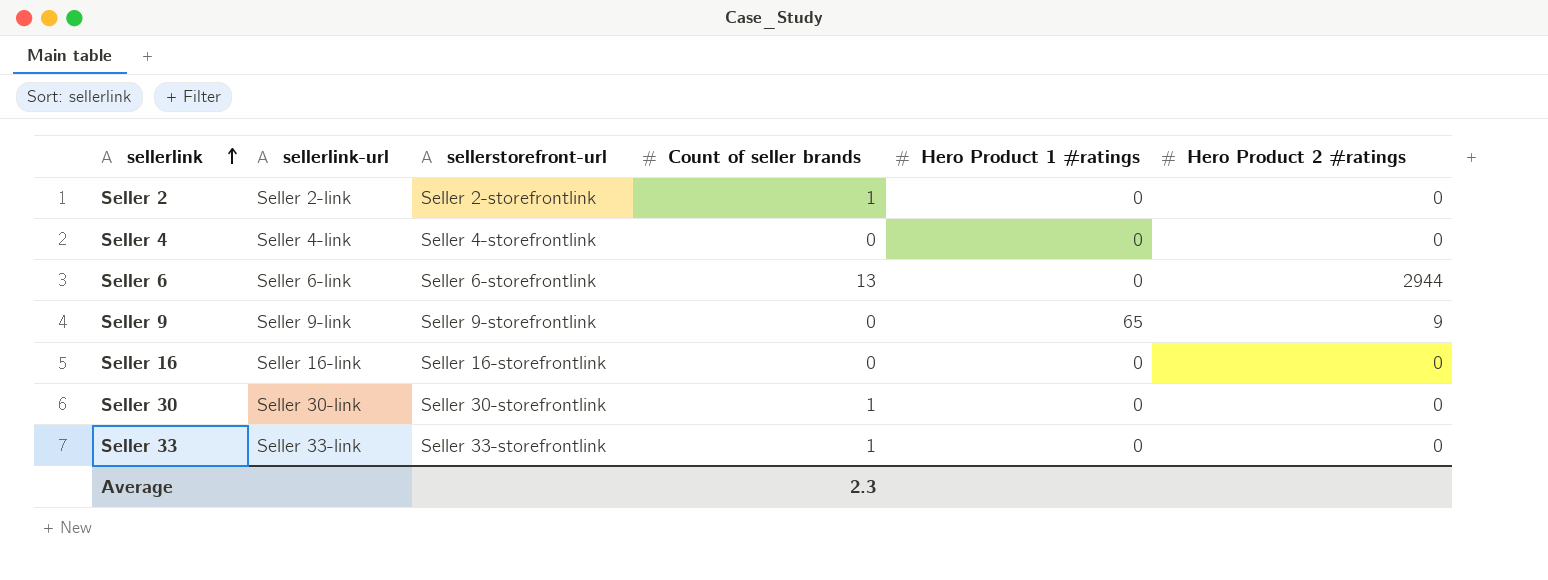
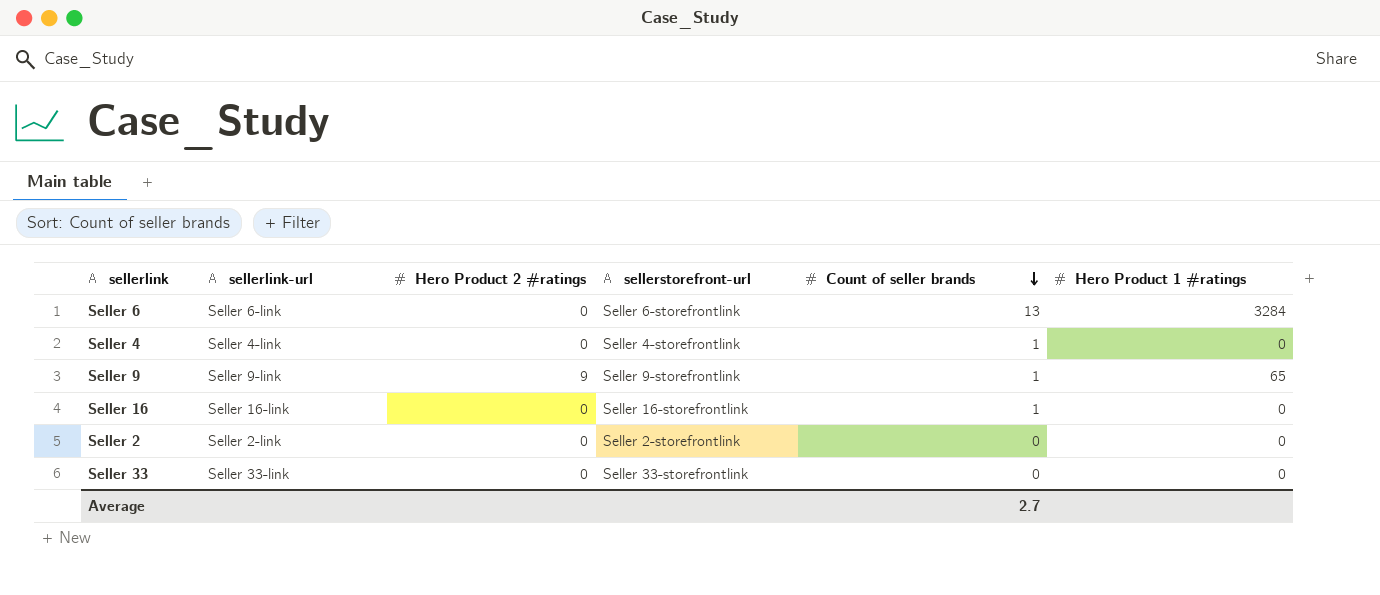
row order: sellerlink ascending -> Count of seller brands descending
column Hero Product 2 #ratings | position: 6 -> 3
row Seller 30: Seller 30-link | Seller 30-storefrontlink | 1 | 0 | 0 -> none
Seller 6 | Hero Product 2 #ratings: 2944 -> 0
Seller 6 | Hero Product 1 #ratings: 0 -> 3284
Seller 4 | Count of seller brands: 0 -> 1
Seller 9 | Count of seller brands: 0 -> 1
Seller 16 | Count of seller brands: 0 -> 1
Seller 2 | Count of seller brands: 1 -> 0
Seller 33 | Count of seller brands: 1 -> 0
Average | Count of seller brands: 2.3 -> 2.7

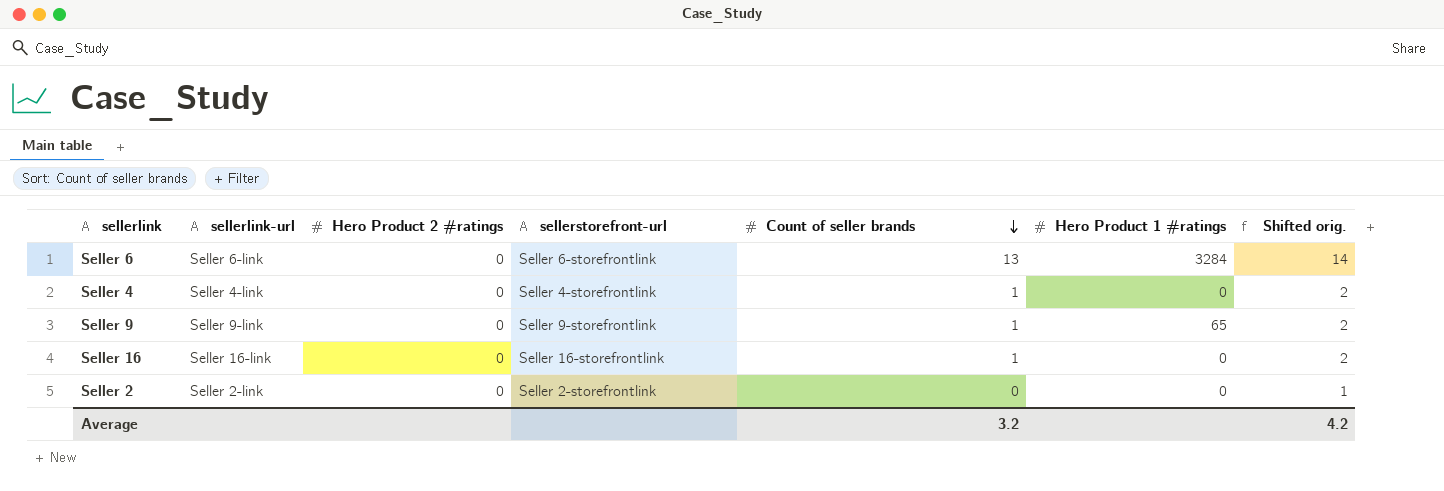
column Shifted orig. | formula: none -> [Count of seller brands] + 1
row Seller 33: Seller 33-link | 0 | Seller 33-storefrontlink | 0 | 0 -> none
Seller 9 | Hero Product 2 #ratings: 9 -> 0
Average | Count of seller brands: 2.7 -> 3.2

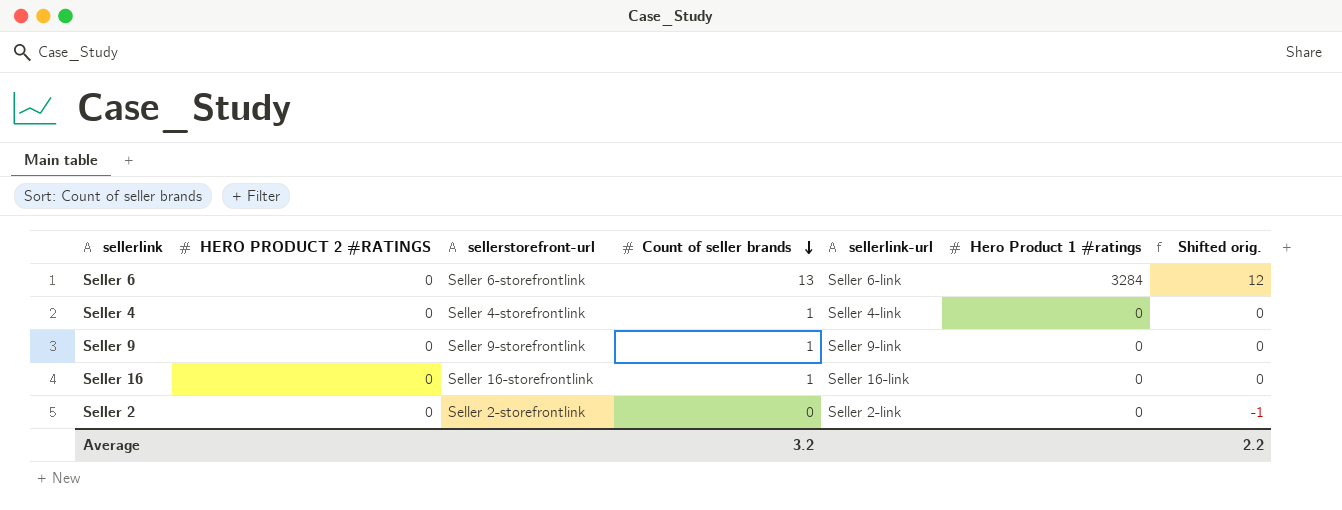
column name: Hero Product 2 #ratings -> HERO PRODUCT 2 #RATINGS
column sellerlink-url | position: 2 -> 5
column Shifted orig. | formula: [Count of seller brands] + 1 -> [Count of seller brands] - 1
Seller 9 | Hero Product 1 #ratings: 65 -> 0
Average | Shifted orig.: 4.2 -> 2.2

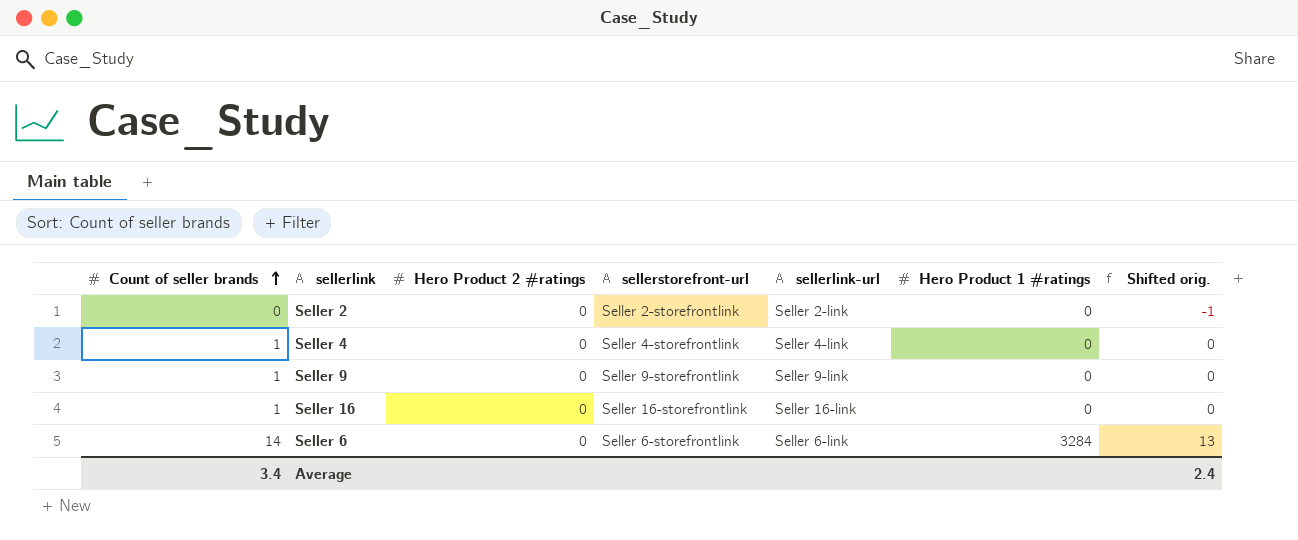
row order: Count of seller brands descending -> Count of seller brands ascending
column Count of seller brands | position: 4 -> 1
column name: HERO PRODUCT 2 #RATINGS -> Hero Product 2 #ratings
Seller 6 | Count of seller brands: 13 -> 14
Seller 6 | Shifted orig.: 12 -> 13
Average | Count of seller brands: 3.2 -> 3.4
Average | Shifted orig.: 2.2 -> 2.4

